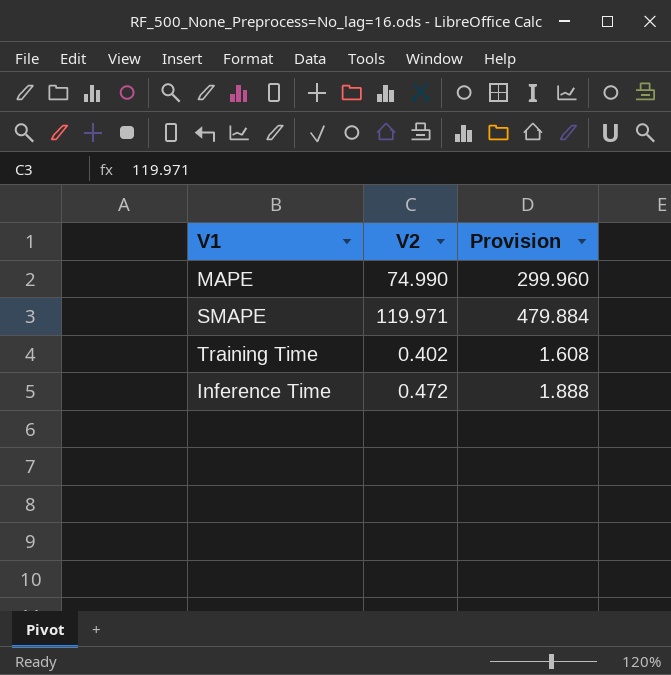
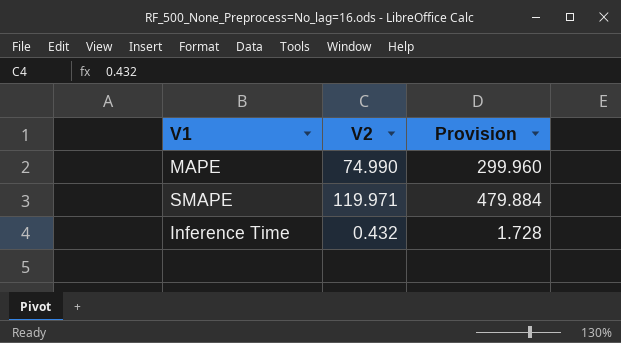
row Training Time: 0.402 | 1.608 -> none
Inference Time | V2: 0.472 -> 0.432
Inference Time | Provision: 1.888 -> 1.728

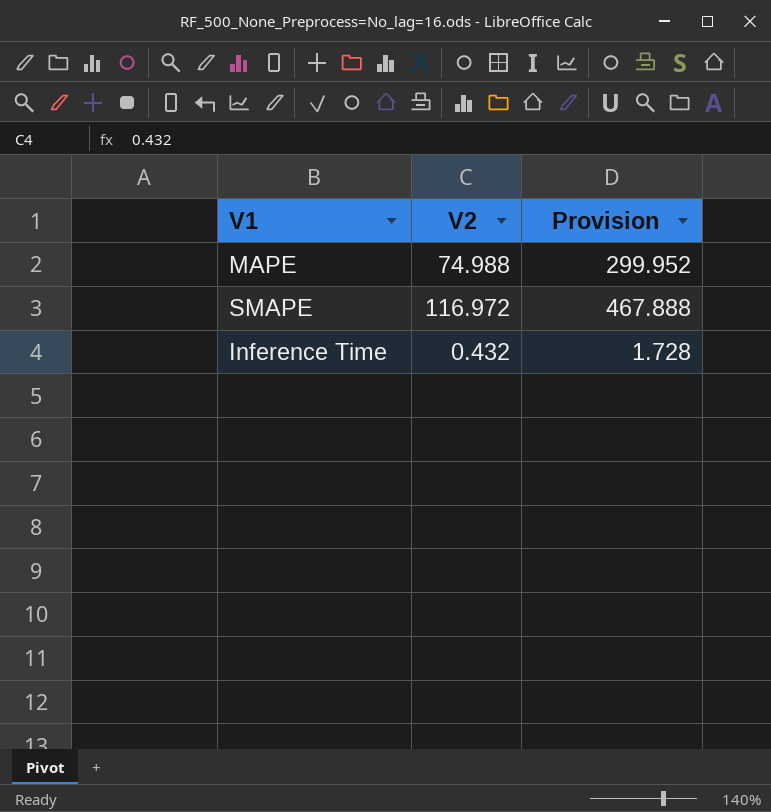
MAPE | V2: 74.990 -> 74.988
MAPE | Provision: 299.960 -> 299.952
SMAPE | V2: 119.971 -> 116.972
SMAPE | Provision: 479.884 -> 467.888

